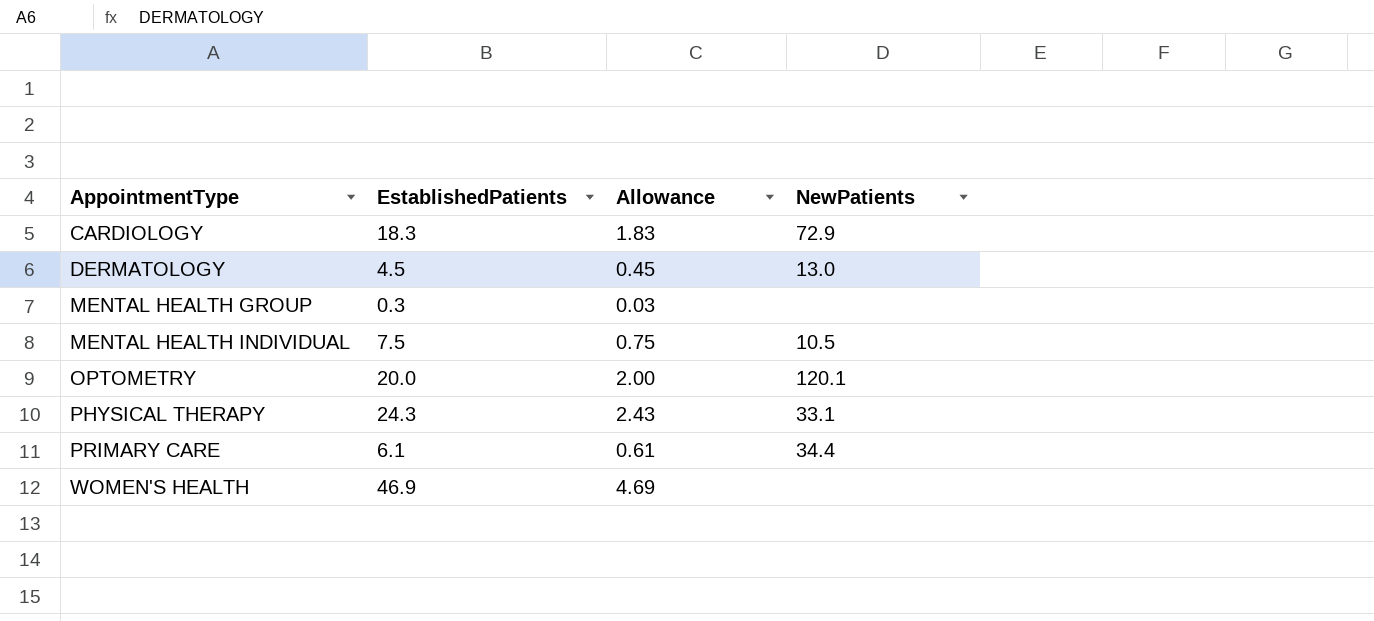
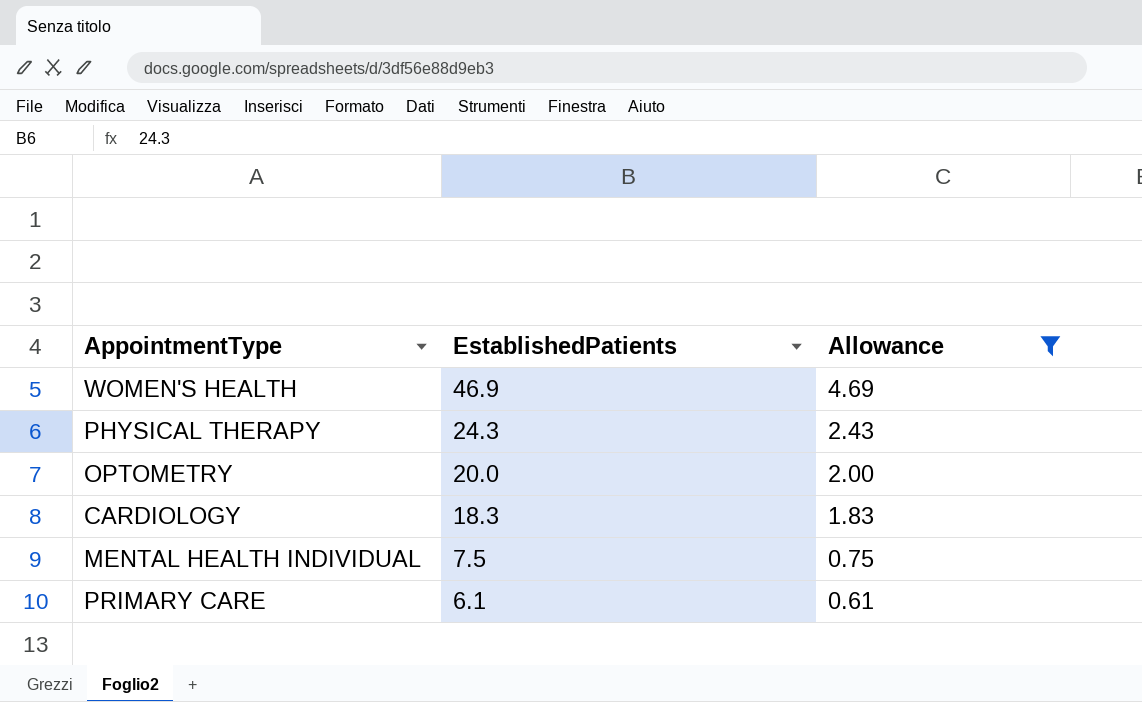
filter: none -> Allowance >= 0.61
row order: AppointmentType ascending -> EstablishedPatients descending
column NewPatients | position: 4 -> none

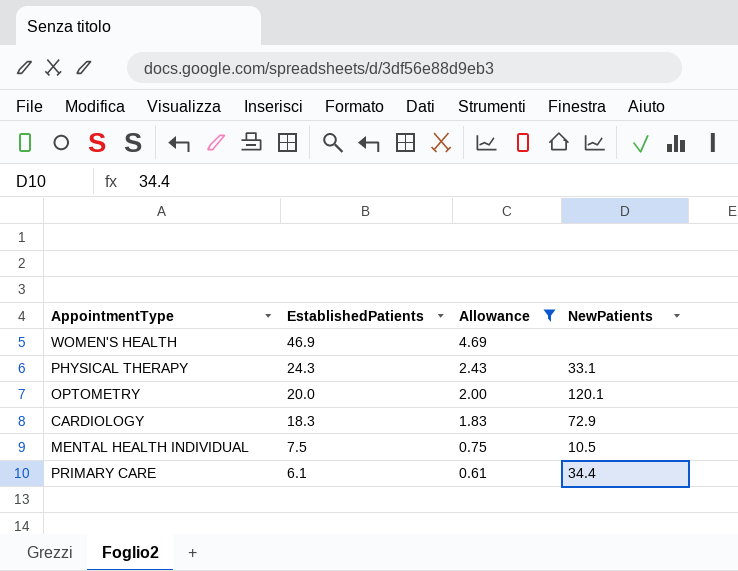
column NewPatients | position: none -> 4

